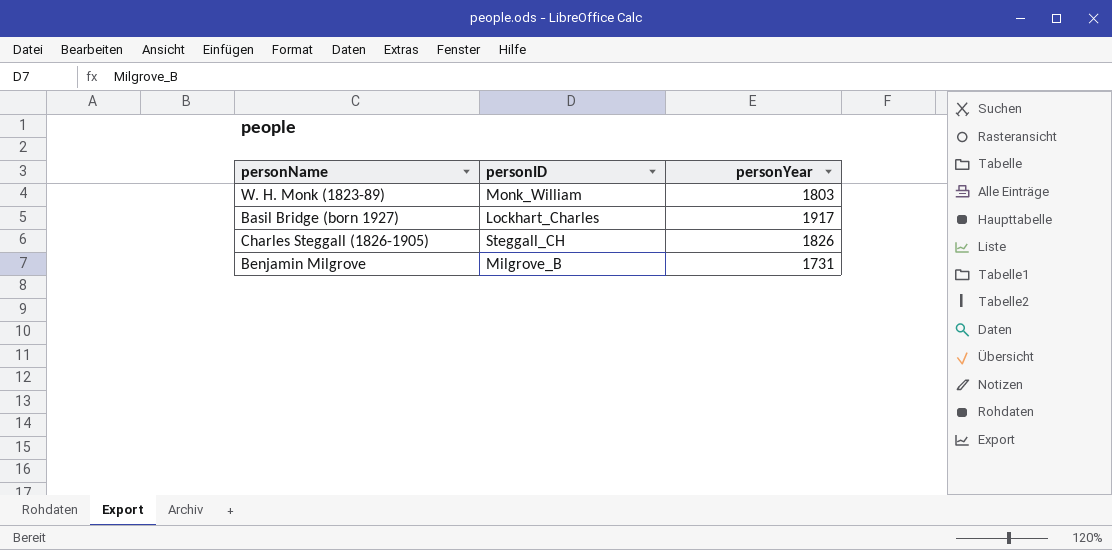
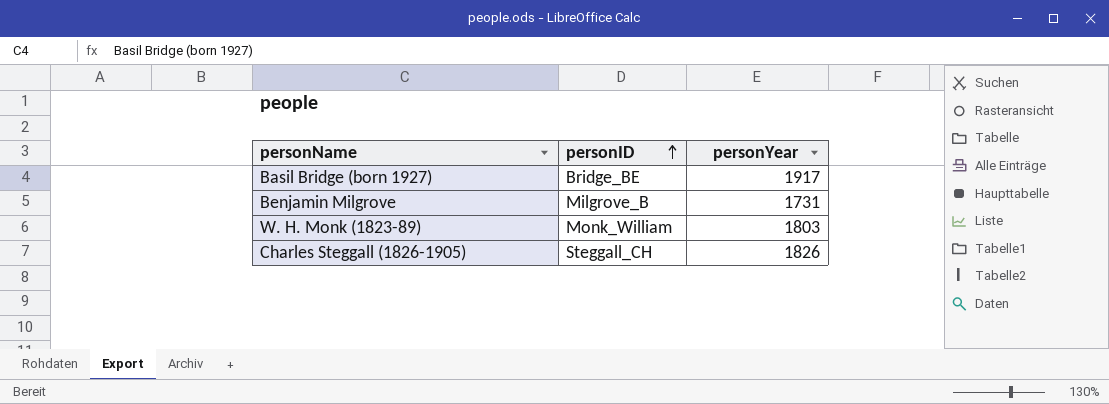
row order: none -> personID ascending
Basil Bridge (born 1927) | personID: Lockhart_Charles -> Bridge_BE

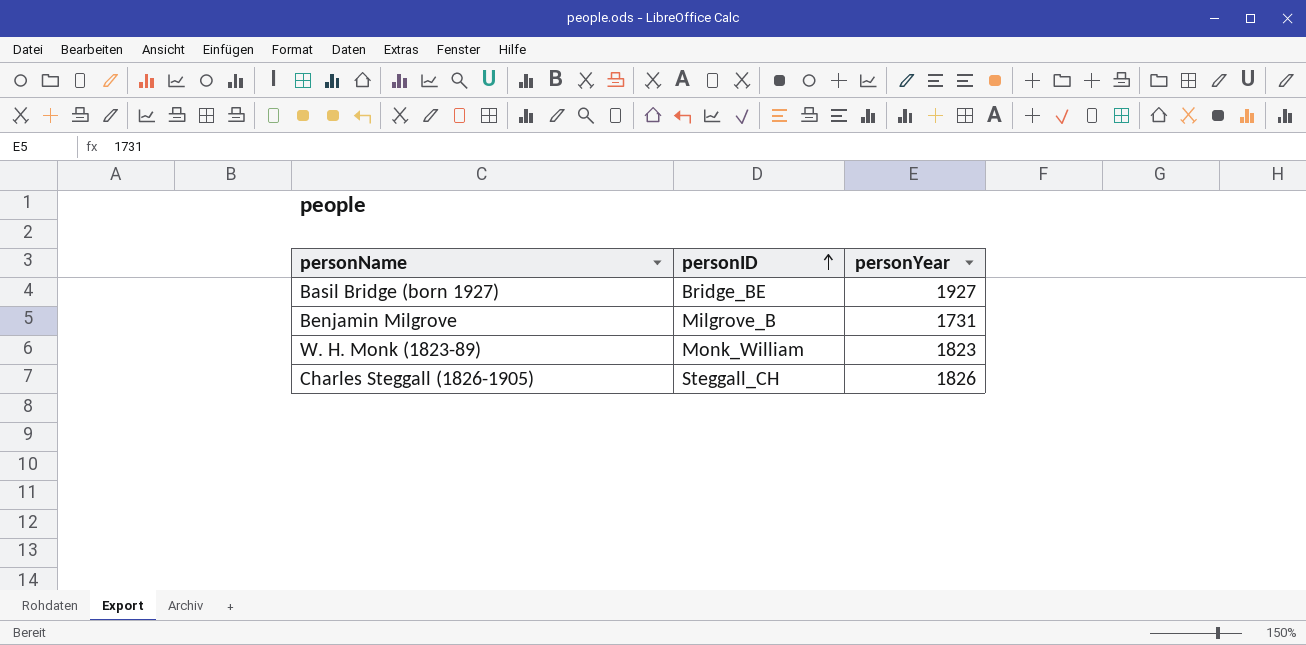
Basil Bridge (born 1927) | personYear: 1917 -> 1927
W. H. Monk (1823-89) | personYear: 1803 -> 1823

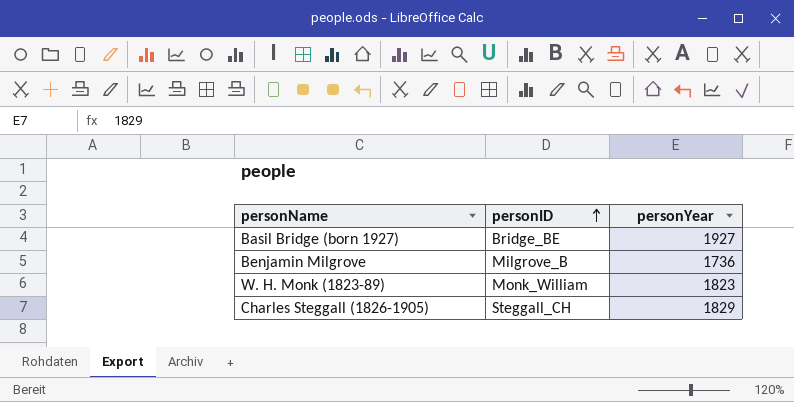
Benjamin Milgrove | personYear: 1731 -> 1736
Charles Steggall (1826-1905) | personYear: 1826 -> 1829

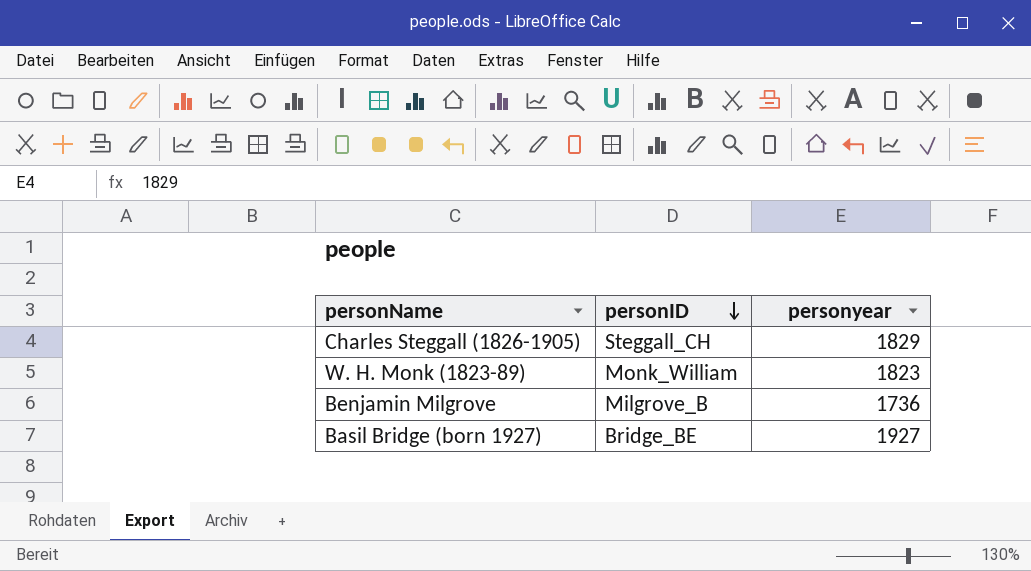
row order: personID ascending -> personID descending
column name: personYear -> personyear

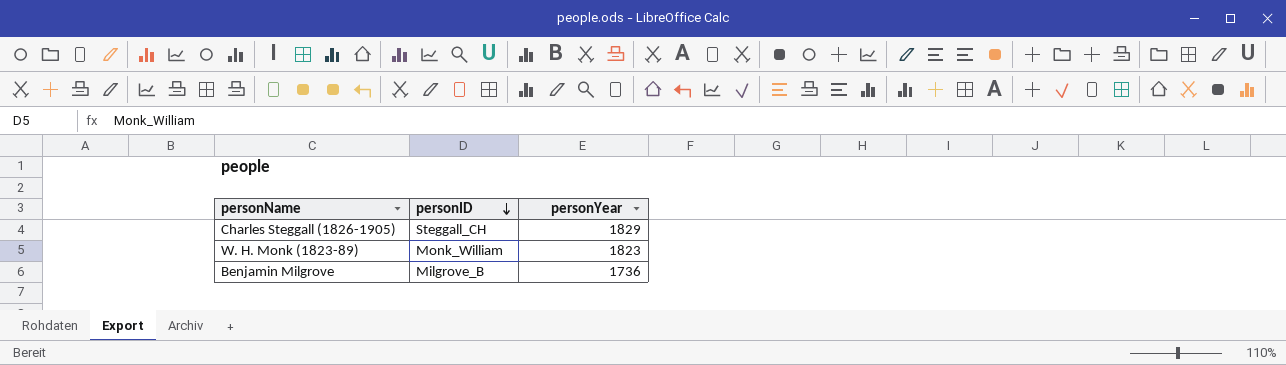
column name: personyear -> personYear
row Basil Bridge (born 1927): Bridge_BE | 1927 -> none

